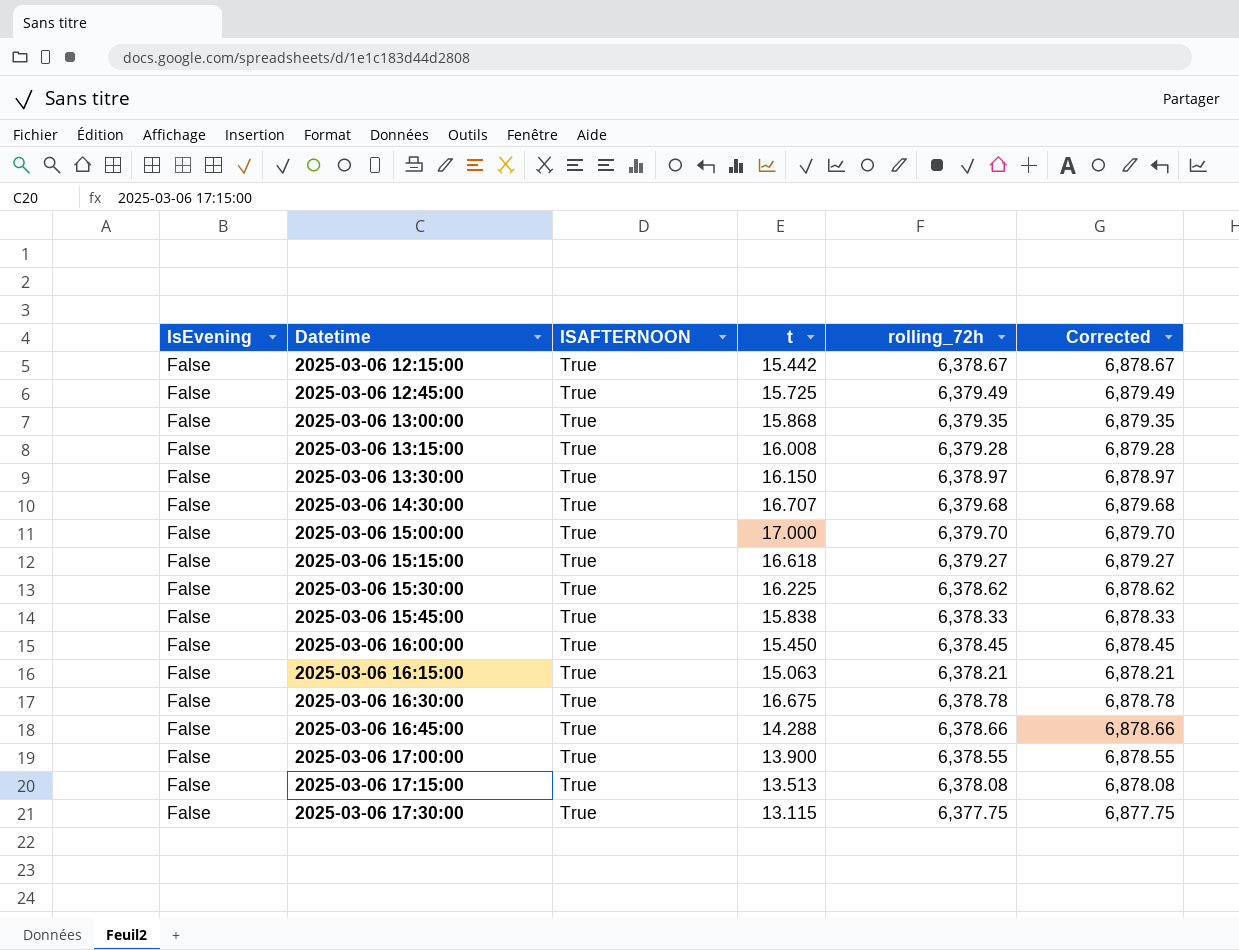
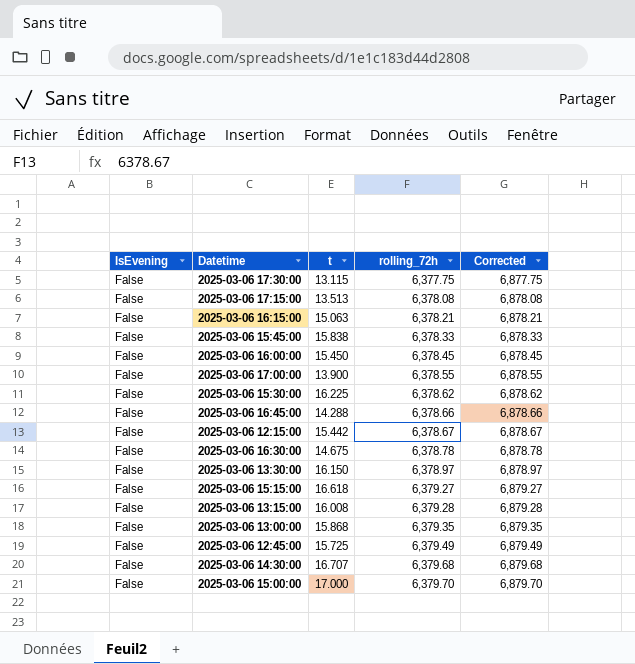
row order: Datetime ascending -> rolling_72h ascending
column ISAFTERNOON | position: 3 -> none
2025-03-06 16:30:00 | t: 16.675 -> 14.675

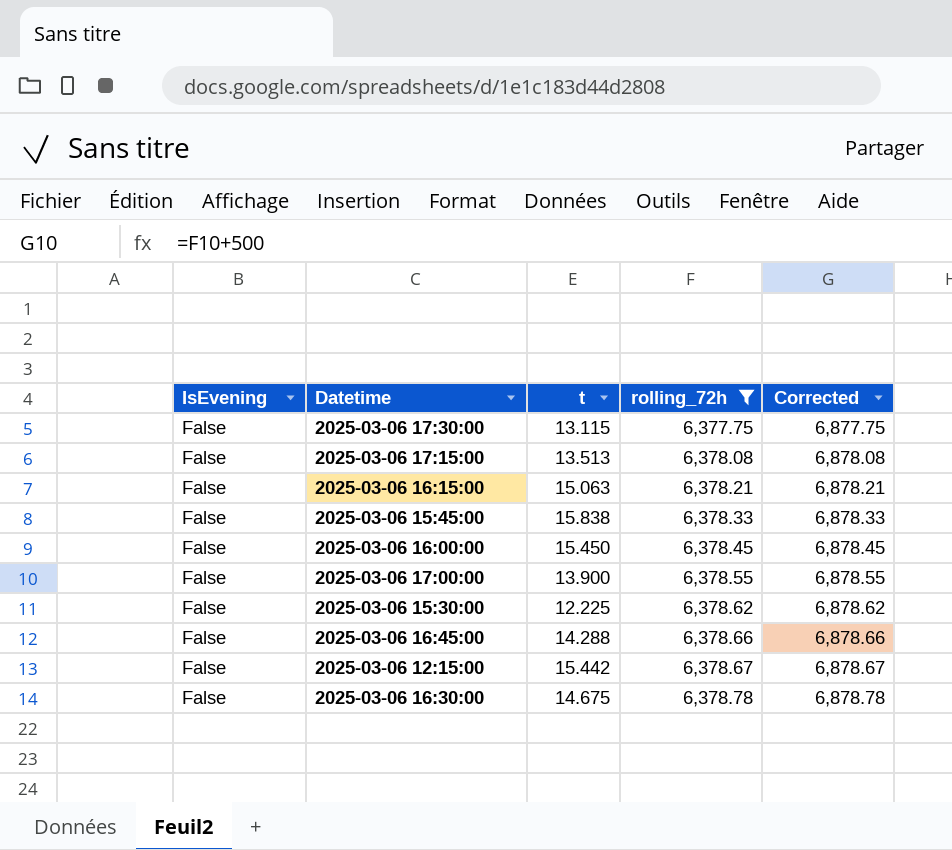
filter: none -> rolling_72h <= 6,378.78
2025-03-06 15:30:00 | t: 16.225 -> 12.225

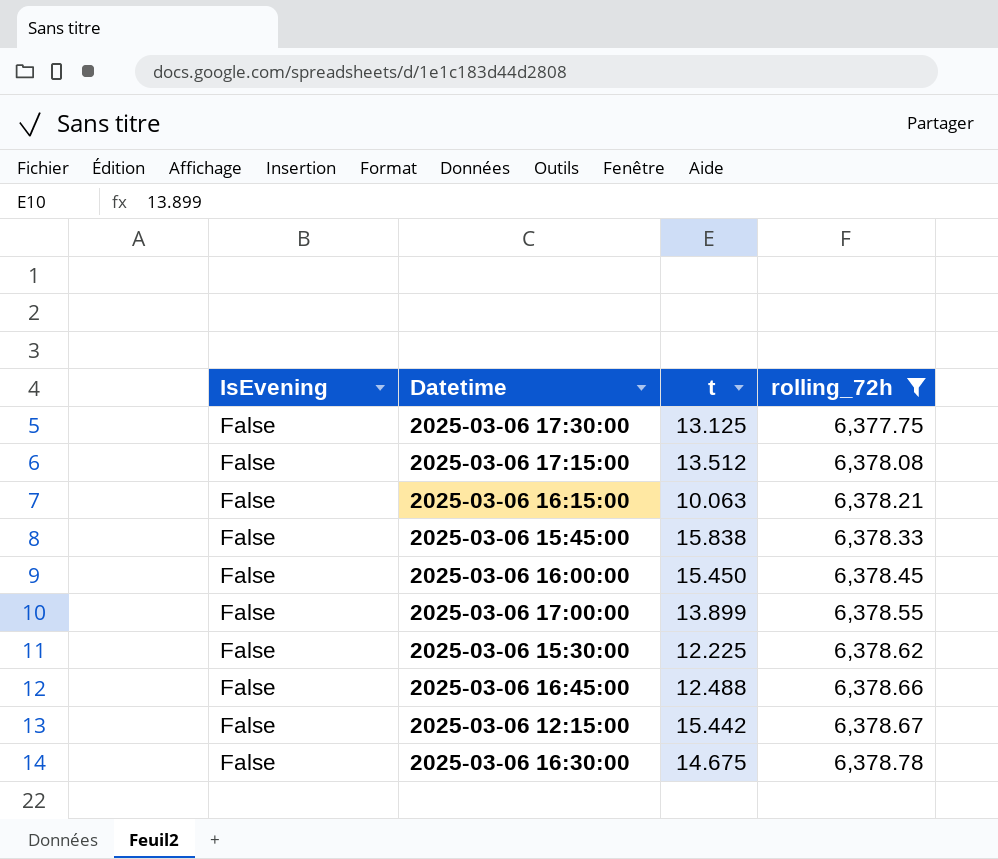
column Corrected | formula: [rolling_72h] + 500 -> none
2025-03-06 17:30:00 | t: 13.115 -> 13.125
2025-03-06 17:15:00 | t: 13.513 -> 13.512
2025-03-06 16:15:00 | t: 15.063 -> 10.063
2025-03-06 17:00:00 | t: 13.900 -> 13.899
2025-03-06 16:45:00 | t: 14.288 -> 12.488

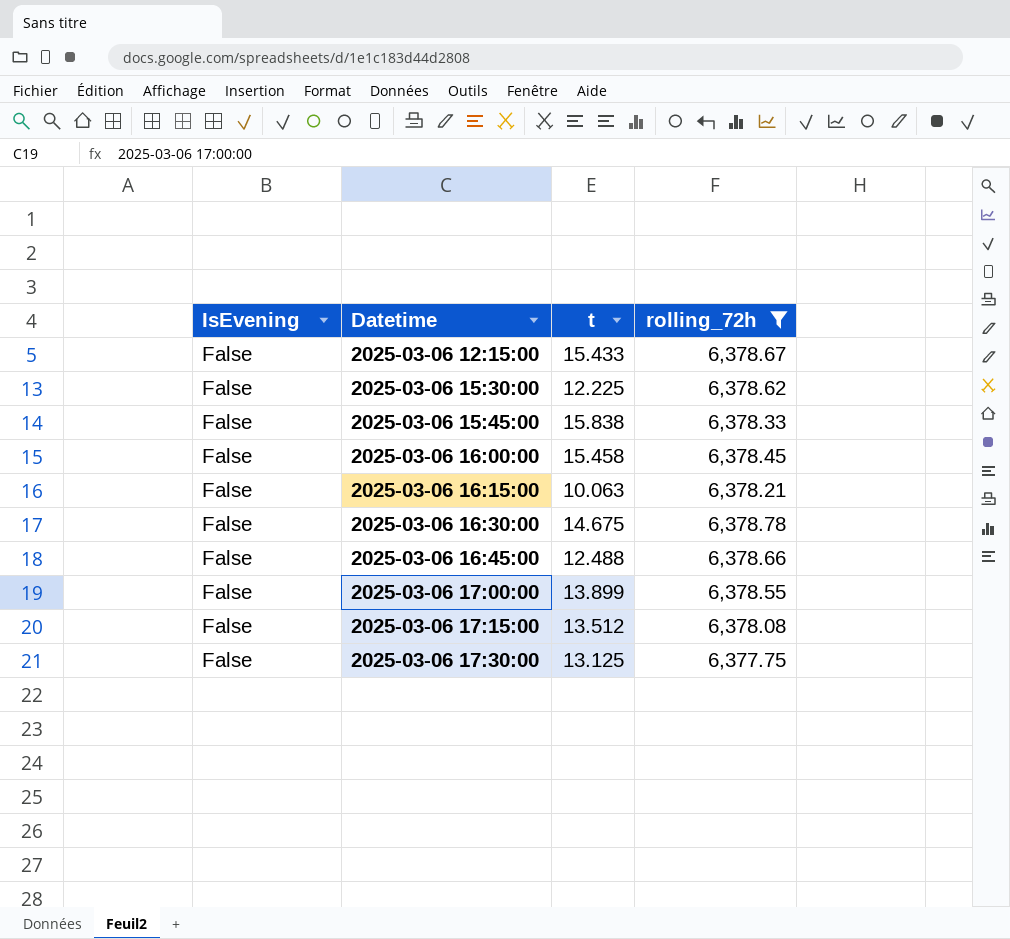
row order: rolling_72h ascending -> Datetime ascending
2025-03-06 12:15:00 | t: 15.442 -> 15.433
2025-03-06 16:00:00 | t: 15.450 -> 15.458

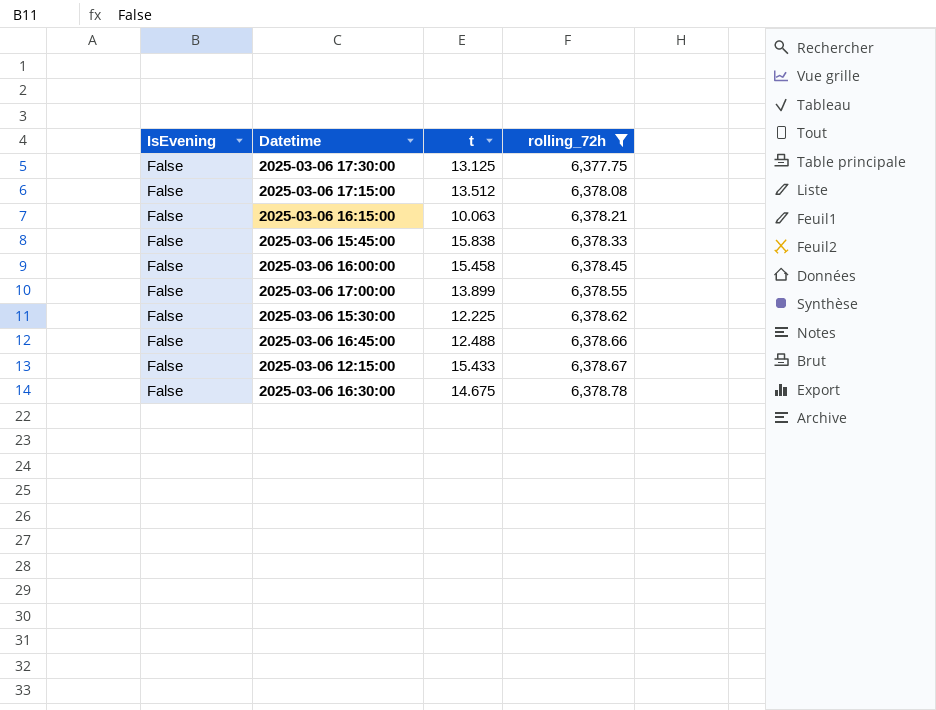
row order: Datetime ascending -> rolling_72h ascending

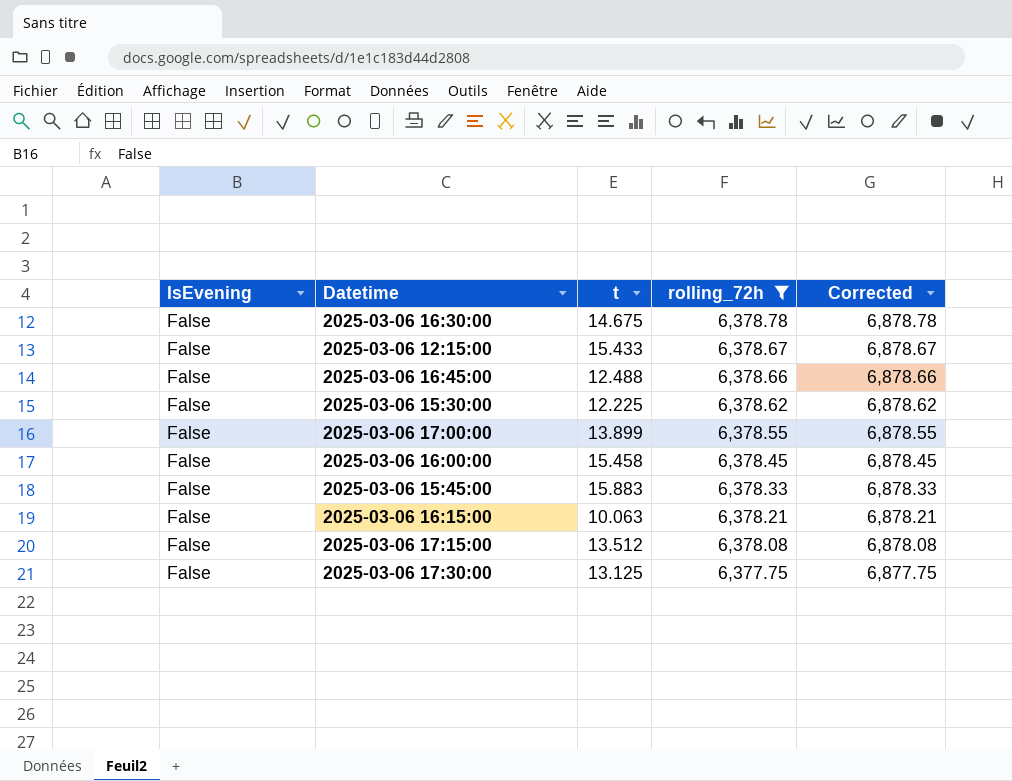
row order: rolling_72h ascending -> rolling_72h descending
column Corrected | formula: none -> [rolling_72h] + 500
2025-03-06 15:45:00 | t: 15.838 -> 15.883

